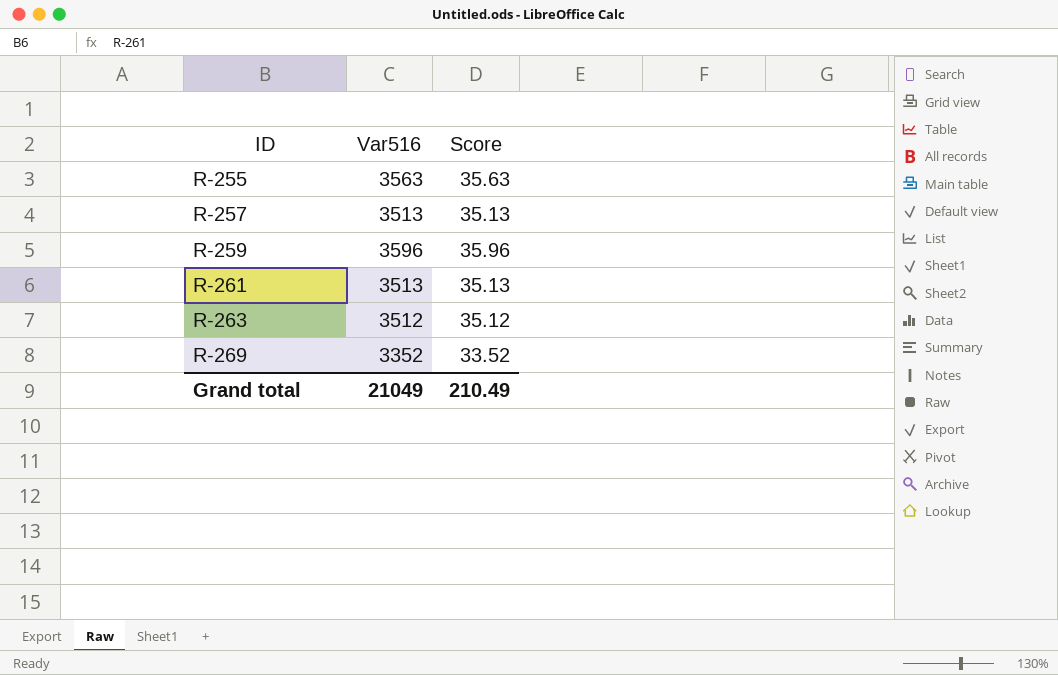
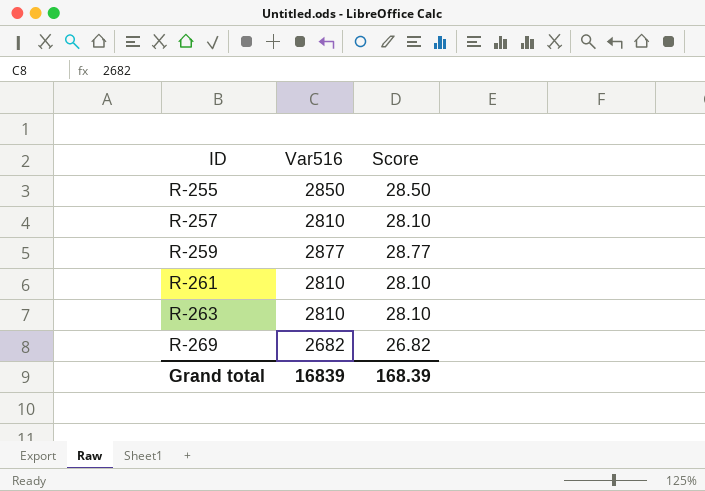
R-255 | Var516: 3563 -> 2850
R-255 | Score: 35.63 -> 28.50
R-257 | Var516: 3513 -> 2810
R-257 | Score: 35.13 -> 28.10
R-259 | Var516: 3596 -> 2877
R-259 | Score: 35.96 -> 28.77
R-261 | Var516: 3513 -> 2810
R-261 | Score: 35.13 -> 28.10
R-263 | Var516: 3512 -> 2810
R-263 | Score: 35.12 -> 28.10
R-269 | Var516: 3352 -> 2682
R-269 | Score: 33.52 -> 26.82
Grand total | Var516: 21049 -> 16839
Grand total | Score: 210.49 -> 168.39

